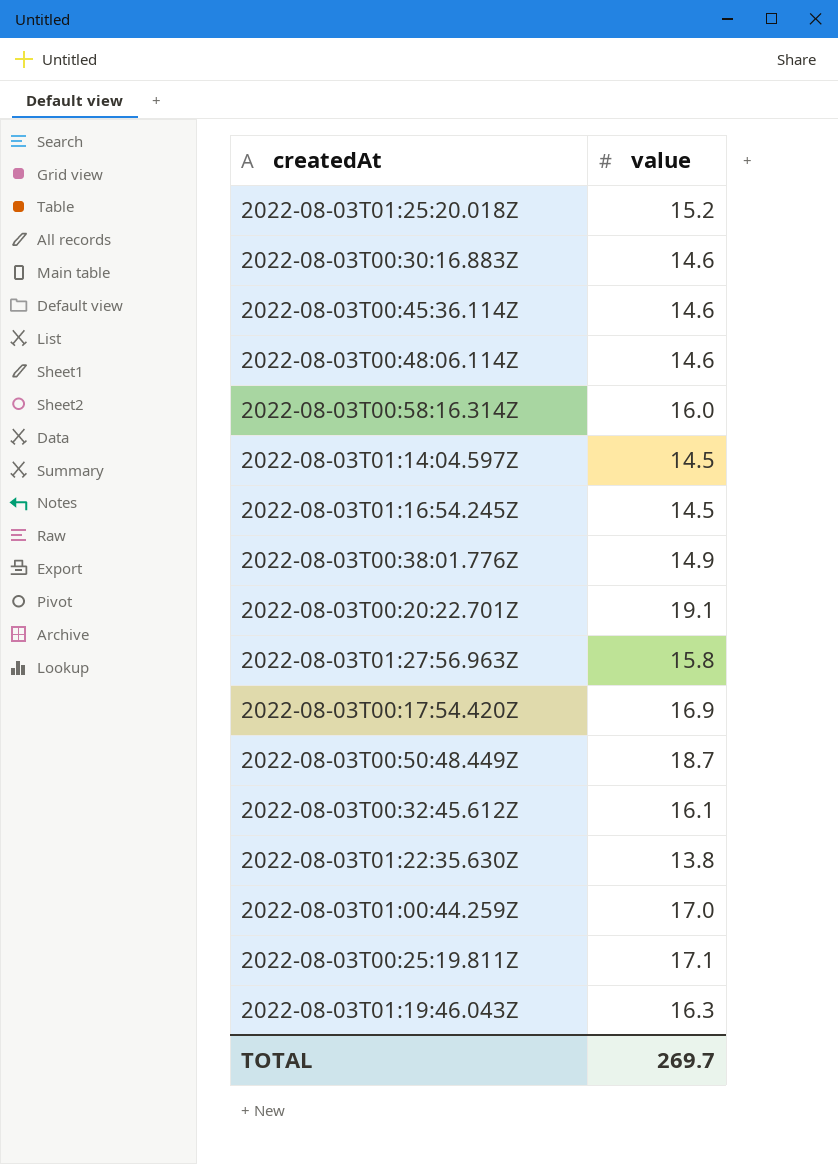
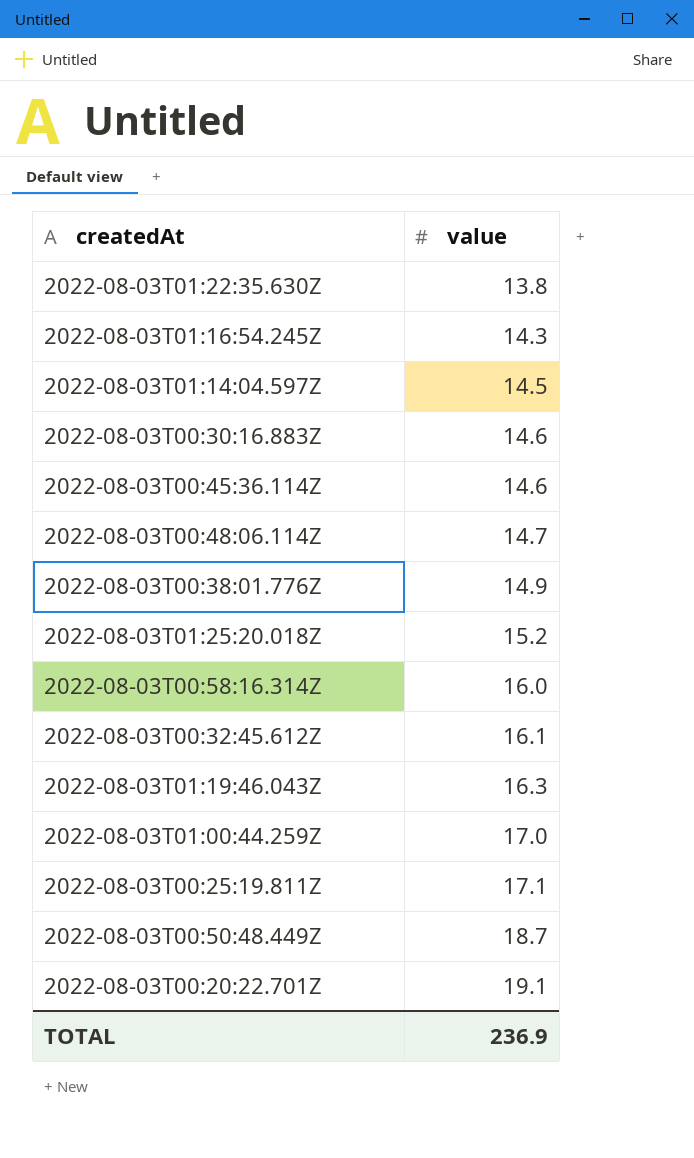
row order: none -> value ascending
row 2022-08-03T01:27:56.963Z: 15.8 -> none
row 2022-08-03T00:17:54.420Z: 16.9 -> none
2022-08-03T01:16:54.245Z | value: 14.5 -> 14.3
2022-08-03T00:48:06.114Z | value: 14.6 -> 14.7
TOTAL | value: 269.7 -> 236.9

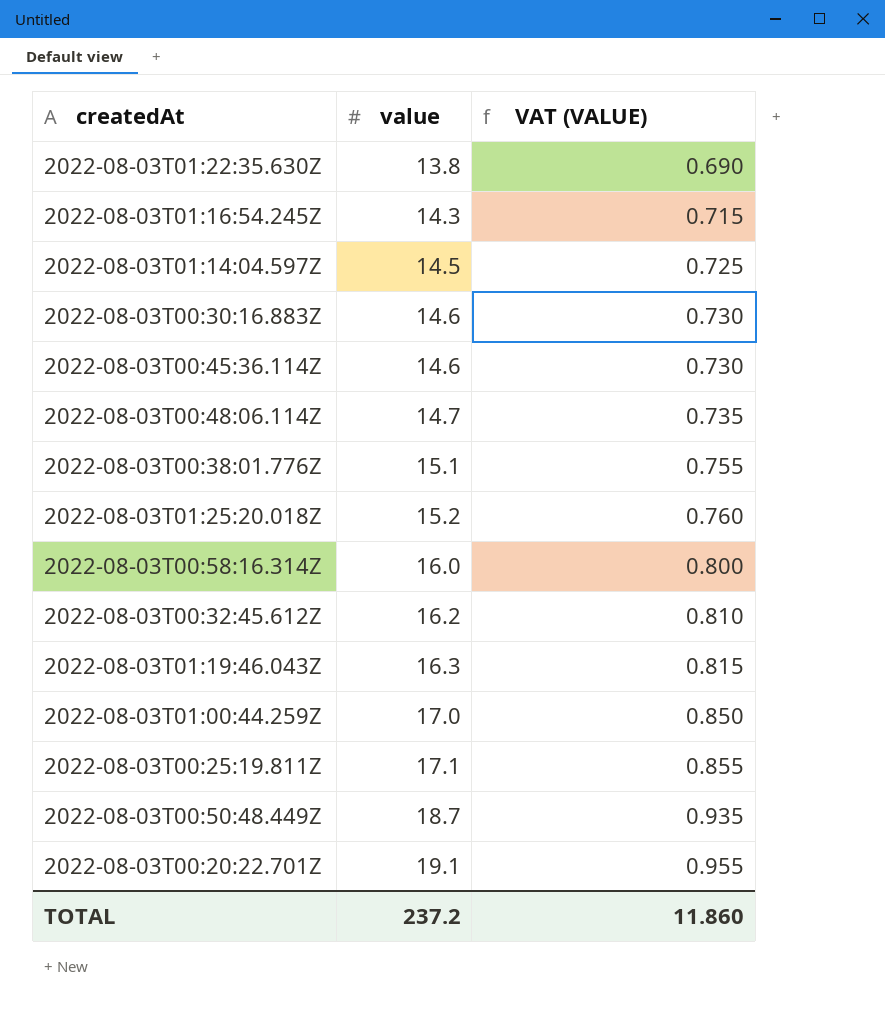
column VAT (VALUE) | formula: none -> [value] * 0.05
2022-08-03T00:38:01.776Z | value: 14.9 -> 15.1
2022-08-03T00:32:45.612Z | value: 16.1 -> 16.2
TOTAL | value: 236.9 -> 237.2

